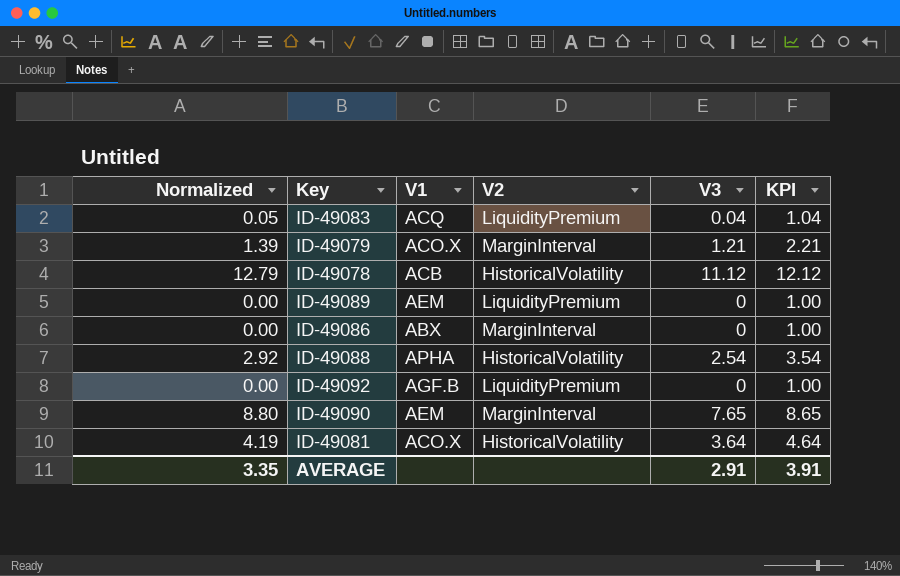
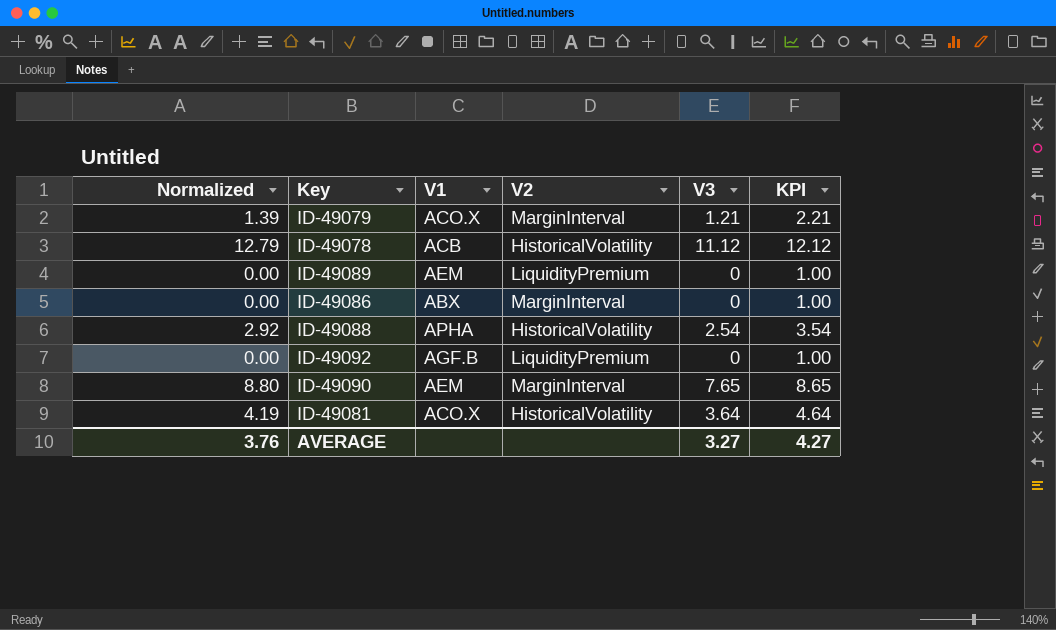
row ID-49083: 0.05 | ACQ | LiquidityPremium | 0.04 | 1.04 -> none
AVERAGE | Normalized: 3.35 -> 3.76
AVERAGE | V3: 2.91 -> 3.27
AVERAGE | KPI: 3.91 -> 4.27

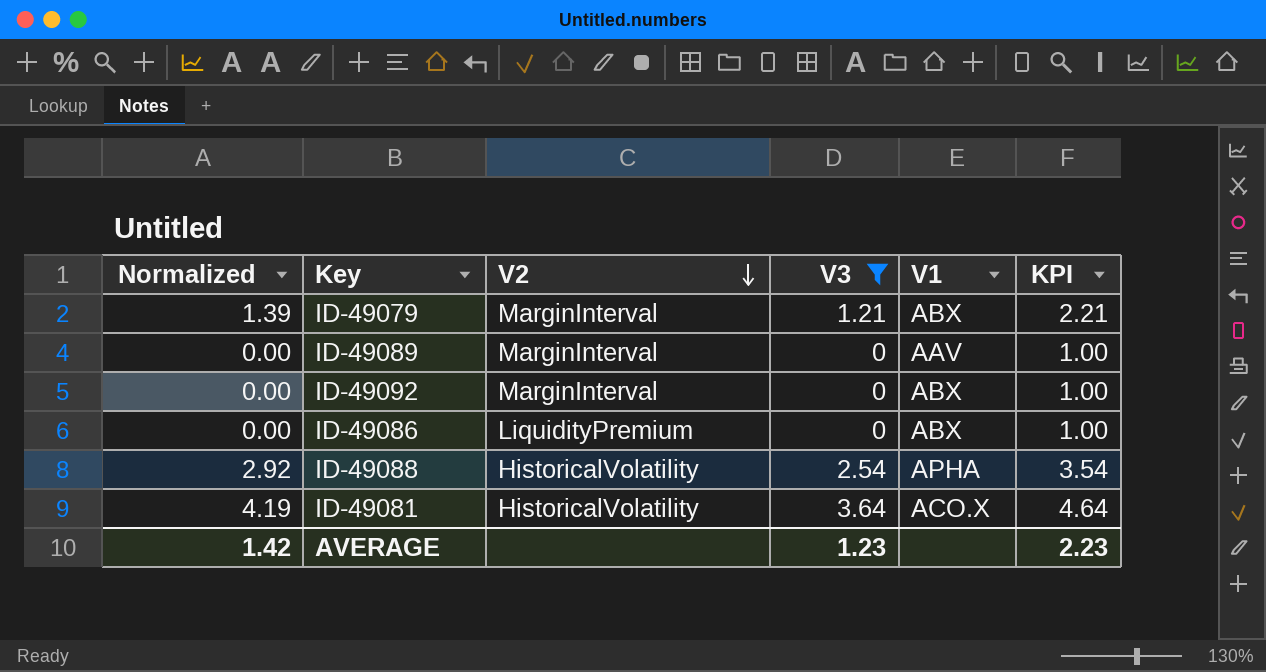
filter: none -> V3 <= 3.64
row order: none -> V2 descending
column V1 | position: 3 -> 5
ID-49079 | V1: ACO.X -> ABX
ID-49089 | V2: LiquidityPremium -> MarginInterval
ID-49089 | V1: AEM -> AAV
ID-49092 | V2: LiquidityPremium -> MarginInterval
ID-49092 | V1: AGF.B -> ABX
ID-49086 | V2: MarginInterval -> LiquidityPremium
AVERAGE | Normalized: 3.76 -> 1.42
AVERAGE | V3: 3.27 -> 1.23
AVERAGE | KPI: 4.27 -> 2.23

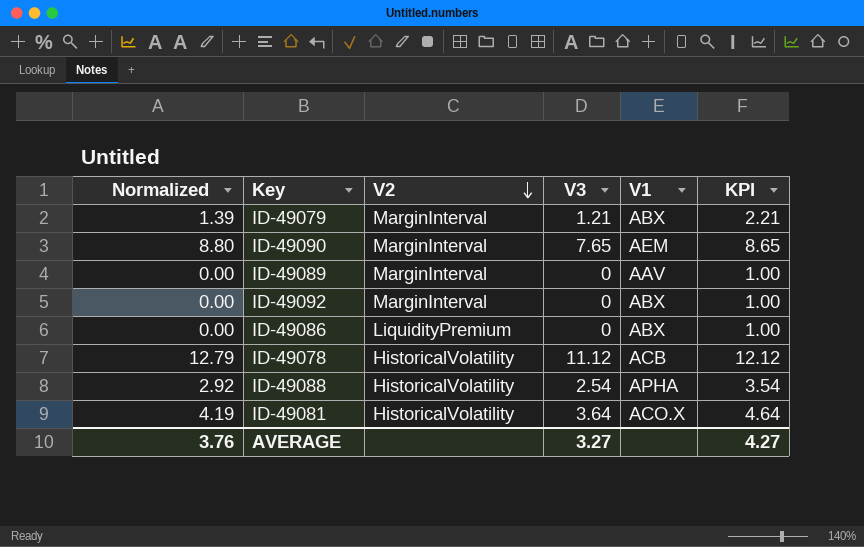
filter: V3 <= 3.64 -> none
AVERAGE | Normalized: 1.42 -> 3.76
AVERAGE | V3: 1.23 -> 3.27
AVERAGE | KPI: 2.23 -> 4.27

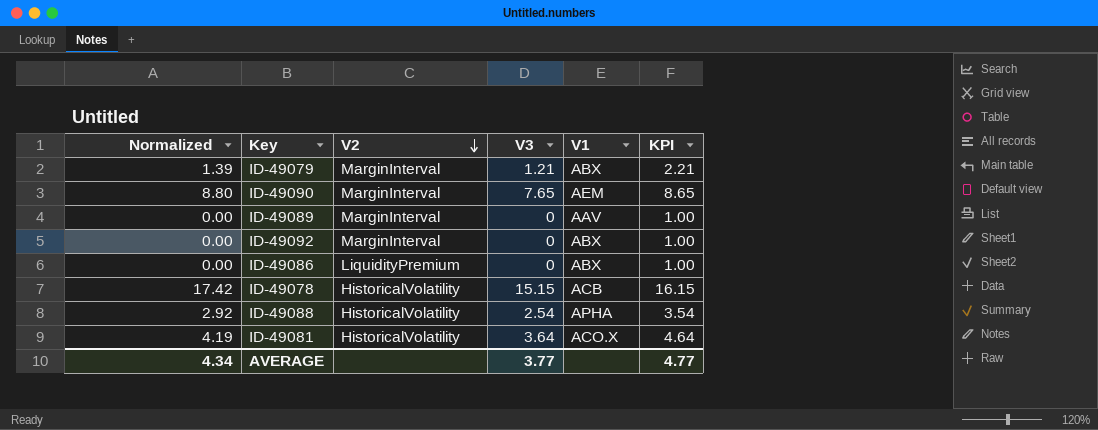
ID-49078 | Normalized: 12.79 -> 17.42
ID-49078 | V3: 11.12 -> 15.15
ID-49078 | KPI: 12.12 -> 16.15
AVERAGE | Normalized: 3.76 -> 4.34
AVERAGE | V3: 3.27 -> 3.77
AVERAGE | KPI: 4.27 -> 4.77

